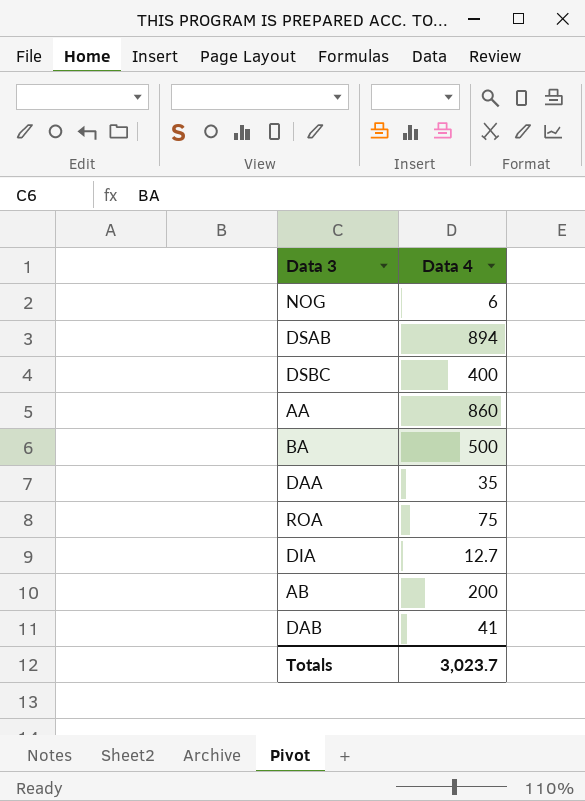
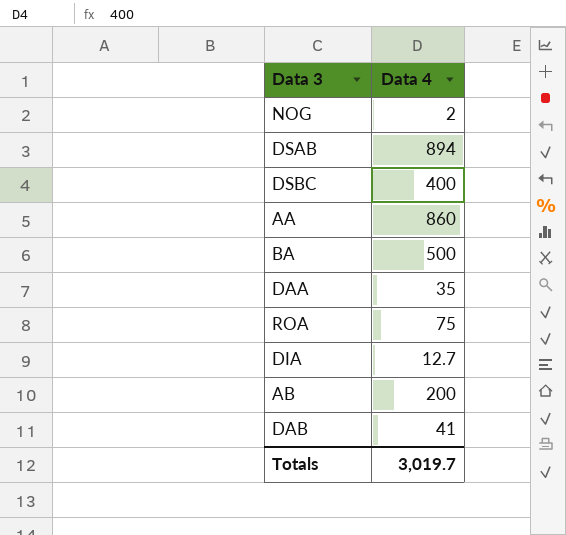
NOG | Data 4: 6 -> 2
Totals | Data 4: 3,023.7 -> 3,019.7

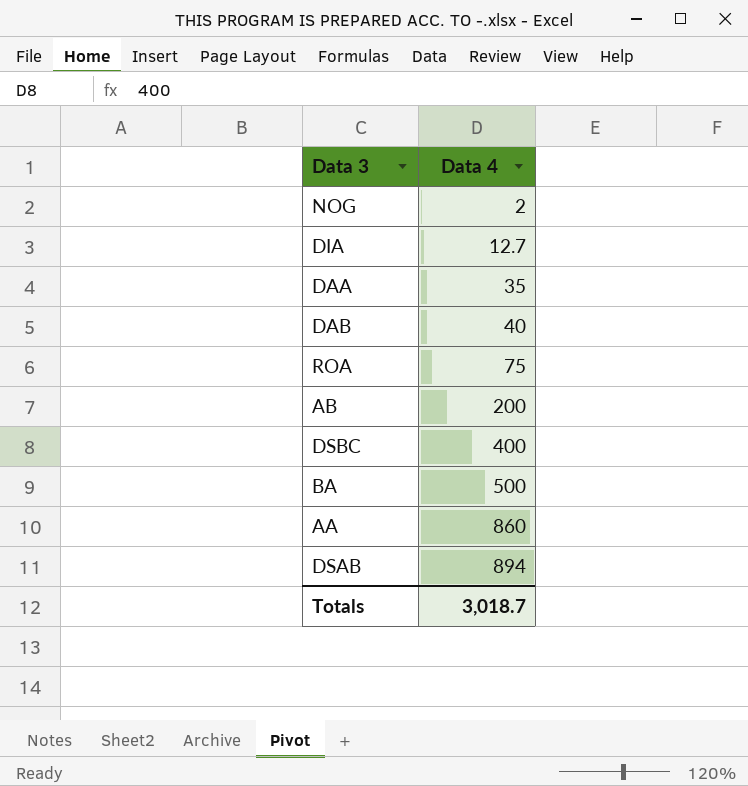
row order: none -> Data 4 ascending
DAB | Data 4: 41 -> 40
Totals | Data 4: 3,019.7 -> 3,018.7

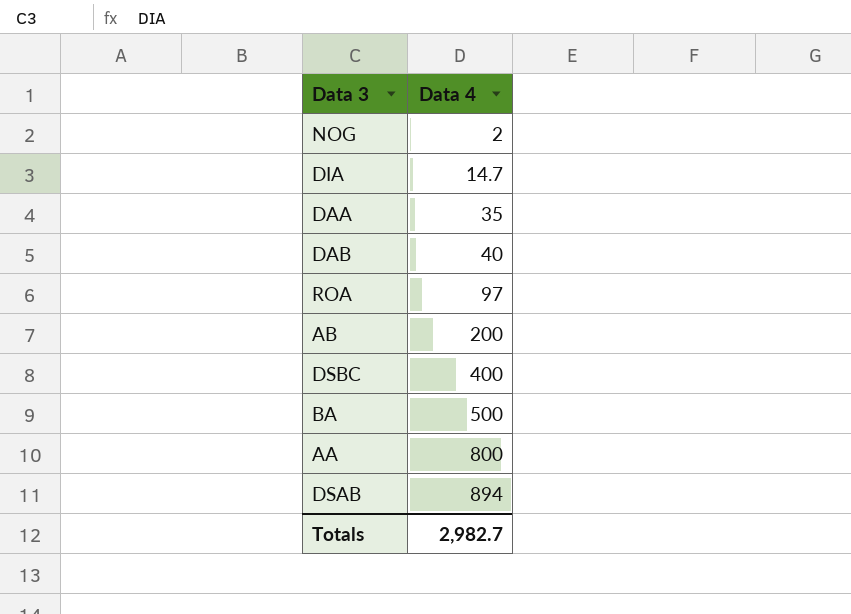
DIA | Data 4: 12.7 -> 14.7
ROA | Data 4: 75 -> 97
AA | Data 4: 860 -> 800
Totals | Data 4: 3,018.7 -> 2,982.7

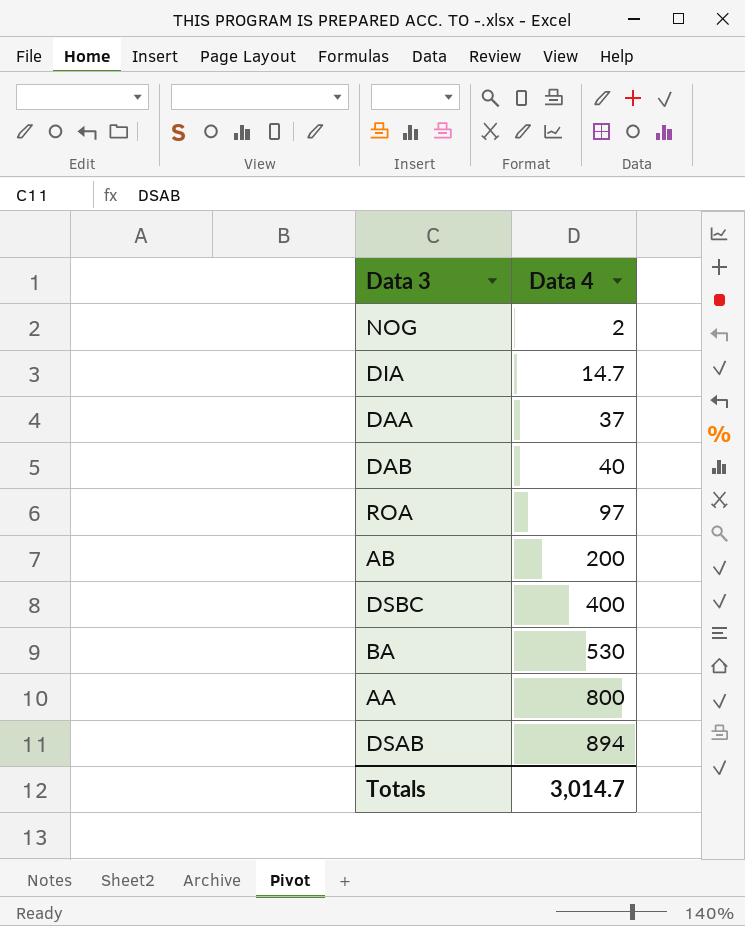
DAA | Data 4: 35 -> 37
BA | Data 4: 500 -> 530
Totals | Data 4: 2,982.7 -> 3,014.7

